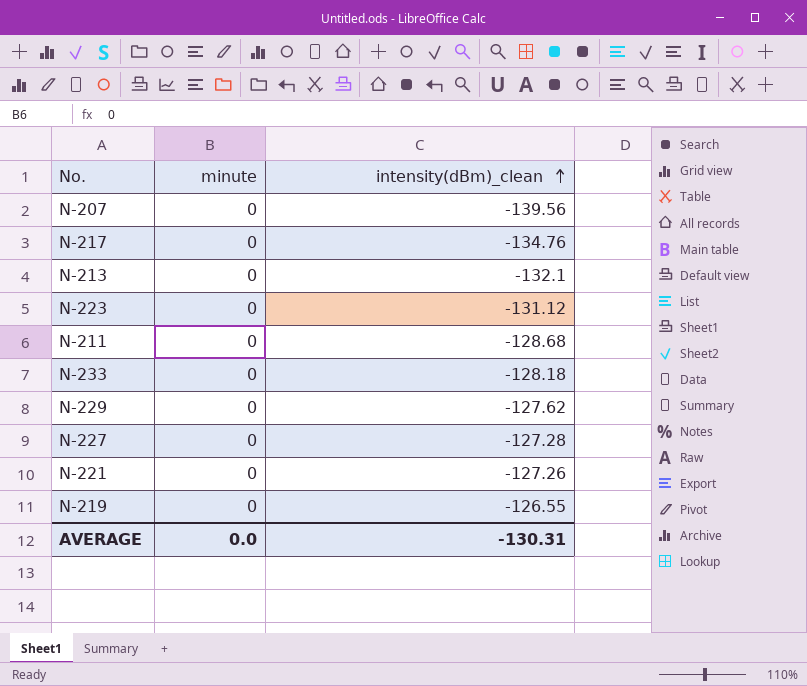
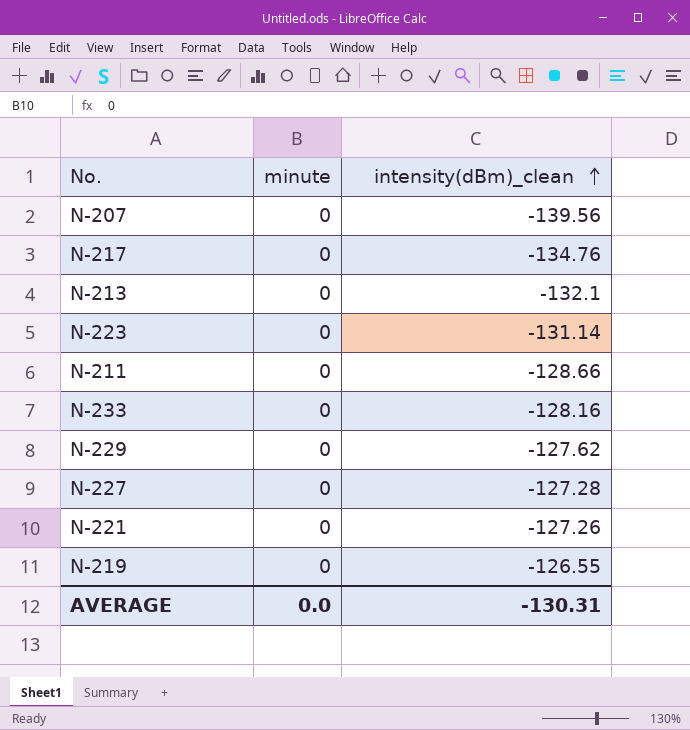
N-223 | intensity(dBm)_clean: -131.12 -> -131.14
N-211 | intensity(dBm)_clean: -128.68 -> -128.66
N-233 | intensity(dBm)_clean: -128.18 -> -128.16

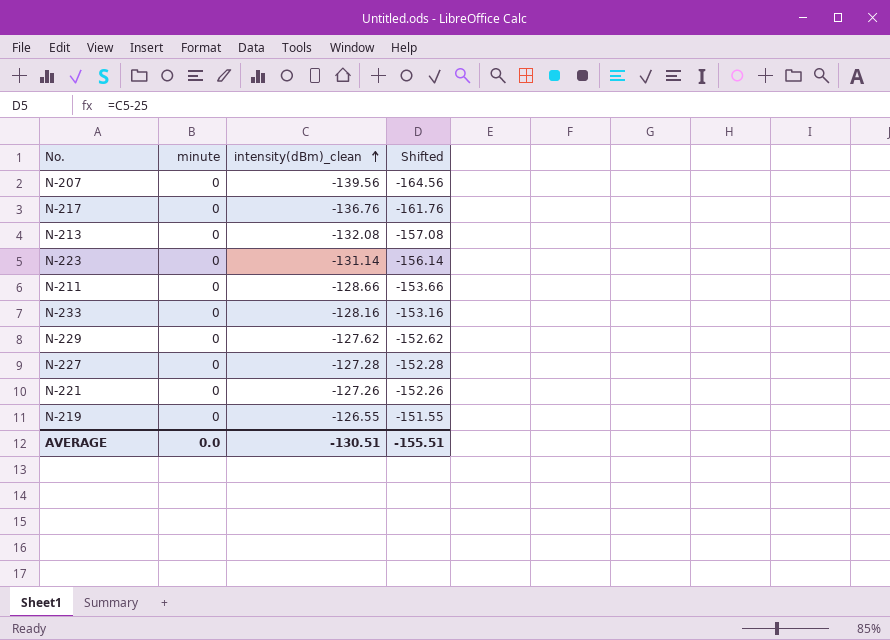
column Shifted | formula: none -> [intensity(dBm)_clean] - 25
N-217 | intensity(dBm)_clean: -134.76 -> -136.76
N-213 | intensity(dBm)_clean: -132.1 -> -132.08
AVERAGE | intensity(dBm)_clean: -130.31 -> -130.51

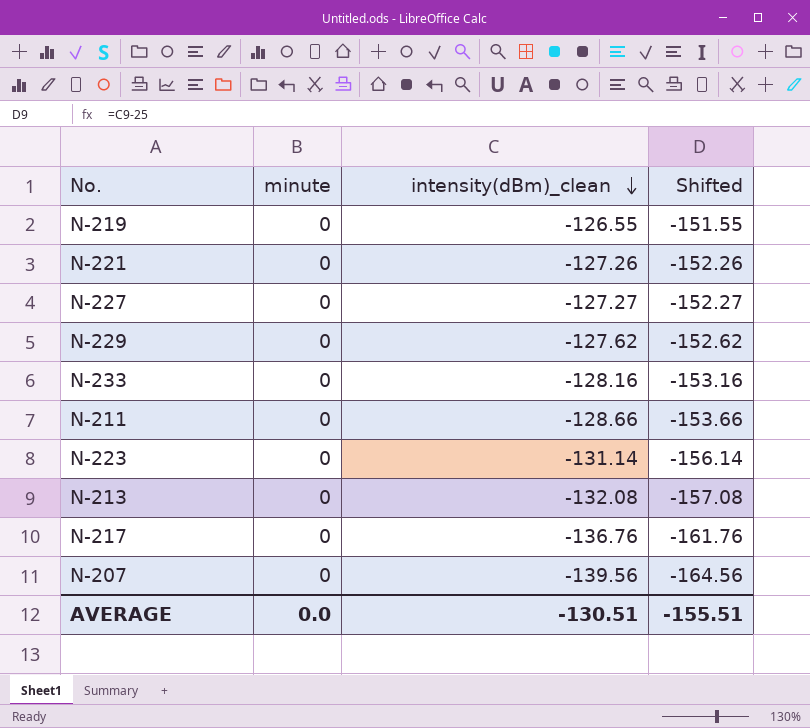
row order: intensity(dBm)_clean ascending -> intensity(dBm)_clean descending
N-227 | intensity(dBm)_clean: -127.28 -> -127.27
N-227 | Shifted: -152.28 -> -152.27

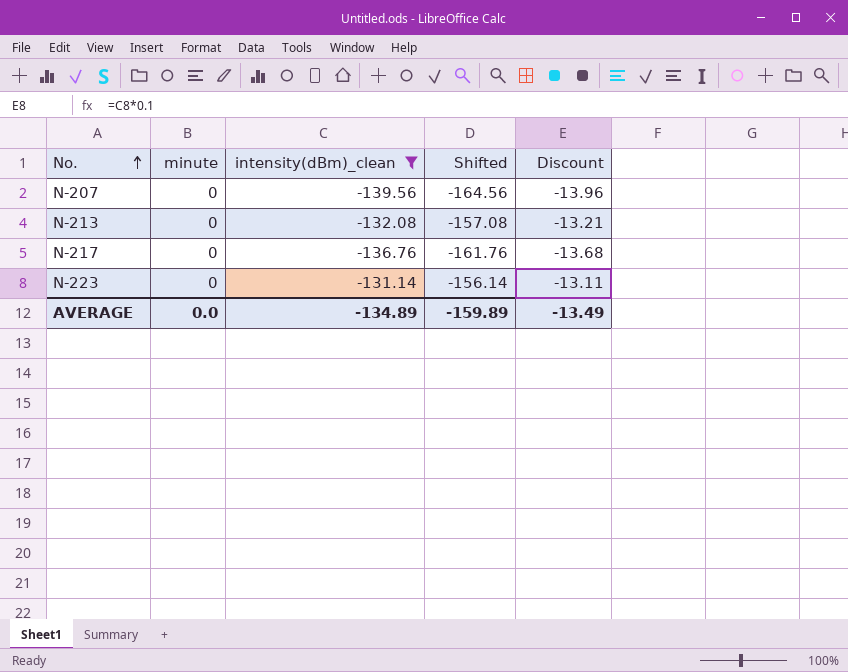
filter: none -> intensity(dBm)_clean <= -131.14
row order: intensity(dBm)_clean descending -> No. ascending
column Discount | formula: none -> [intensity(dBm)_clean] * 0.1
AVERAGE | intensity(dBm)_clean: -130.51 -> -134.89
AVERAGE | Shifted: -155.51 -> -159.89

